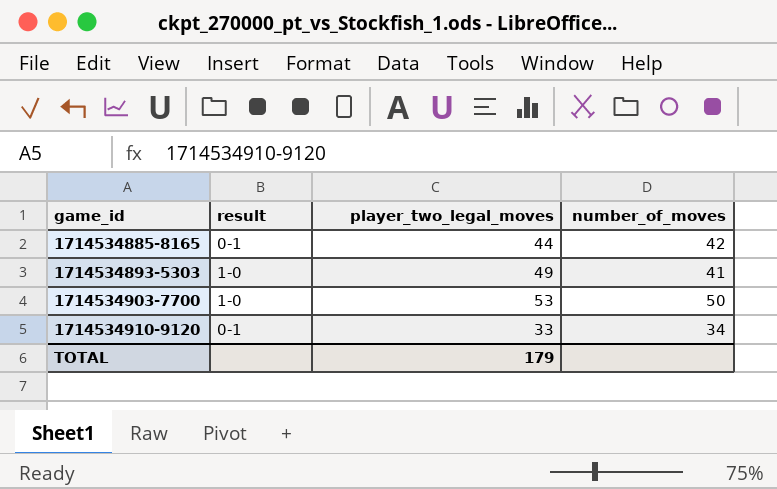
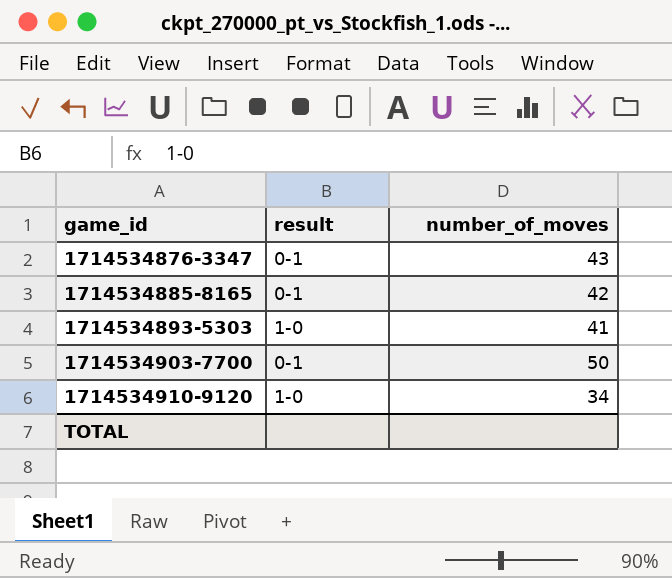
column player_two_legal_moves | position: 3 -> none
row 1714534876-3347: none -> 0-1 | 43
1714534903-7700 | result: 1-0 -> 0-1
1714534910-9120 | result: 0-1 -> 1-0

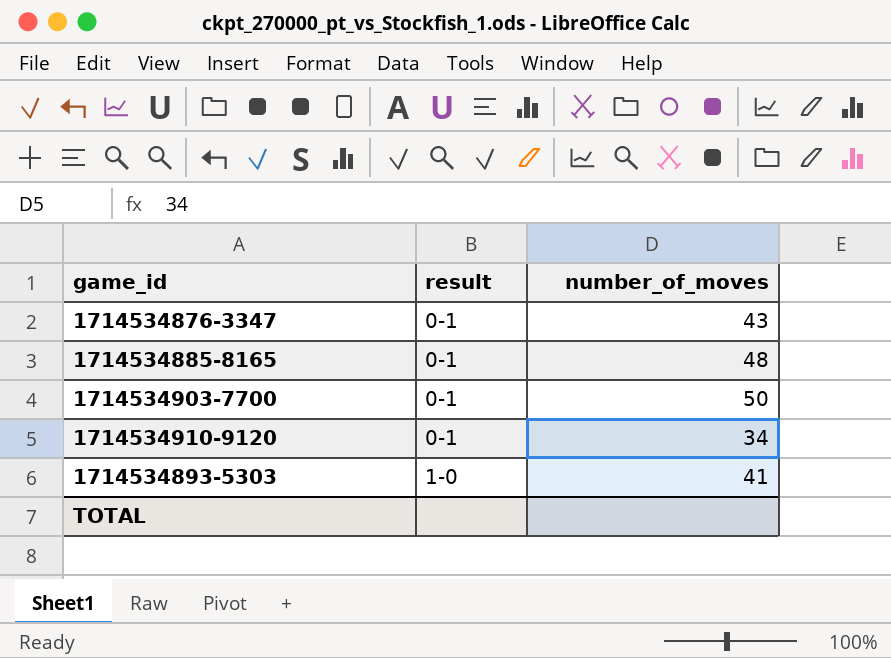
row order: game_id ascending -> result ascending
1714534885-8165 | number_of_moves: 42 -> 48
1714534910-9120 | result: 1-0 -> 0-1

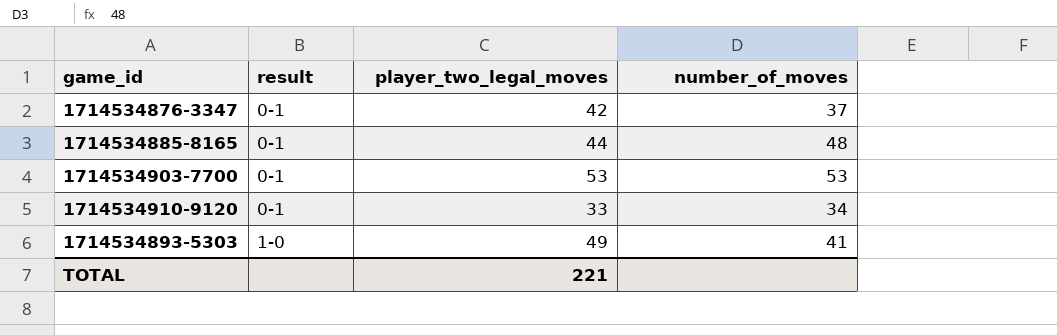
column player_two_legal_moves | position: none -> 3
1714534876-3347 | number_of_moves: 43 -> 37
1714534903-7700 | number_of_moves: 50 -> 53

